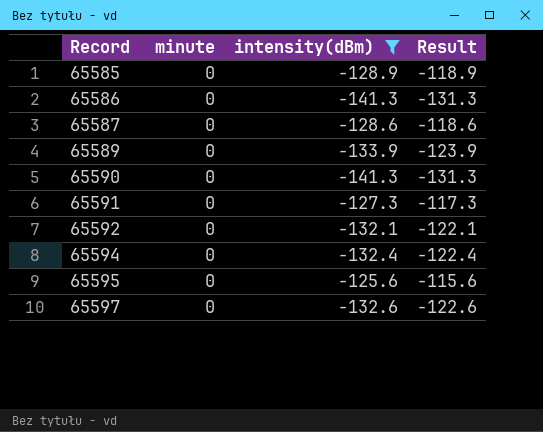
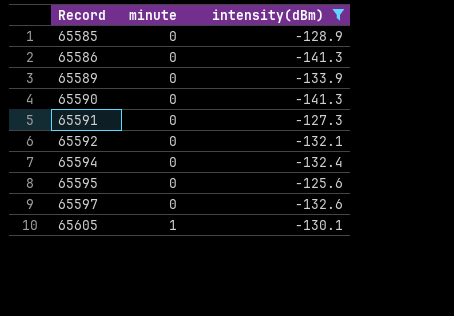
column Result | formula: [intensity(dBm)] + 10 -> none
row 65587: 0 | -128.6 | -118.6 -> none
row 65605: none -> 1 | -130.1

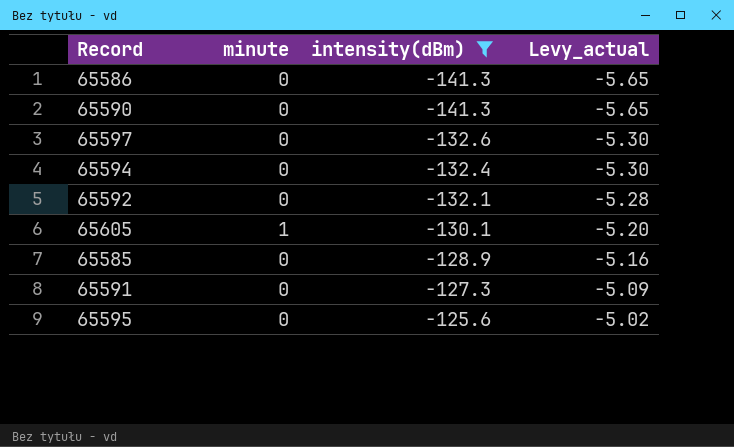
row order: Record ascending -> intensity(dBm) ascending
column Levy_actual | formula: none -> [intensity(dBm)] * 0.04
row 65589: 0 | -133.9 -> none

